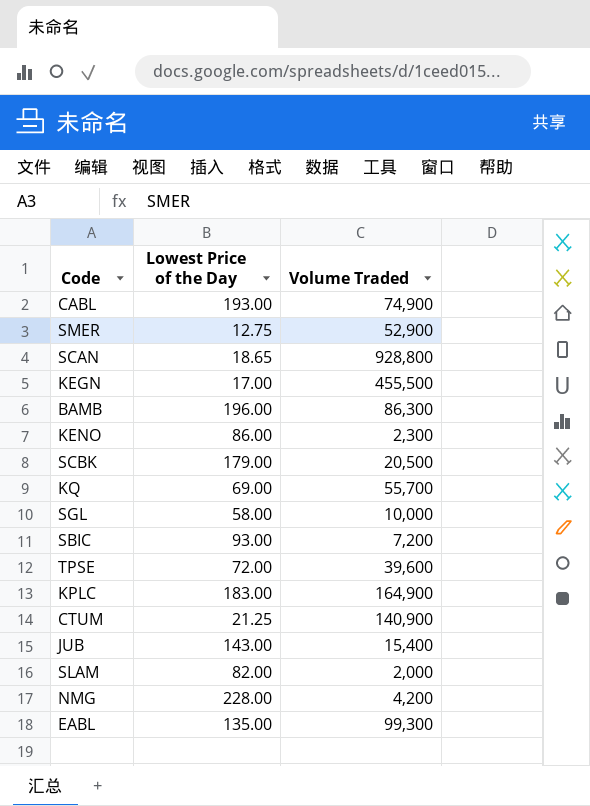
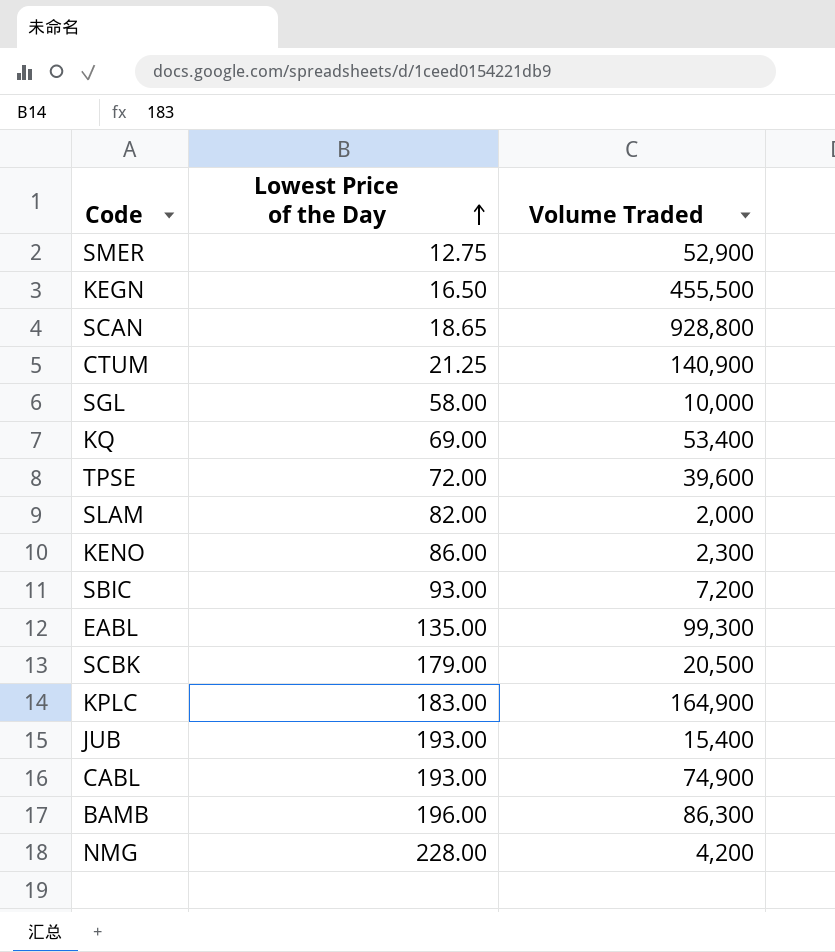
row order: none -> Lowest Price of the Day ascending
KEGN | Lowest Price of the Day: 17.00 -> 16.50
KQ | Volume Traded: 55,700 -> 53,400
JUB | Lowest Price of the Day: 143.00 -> 193.00

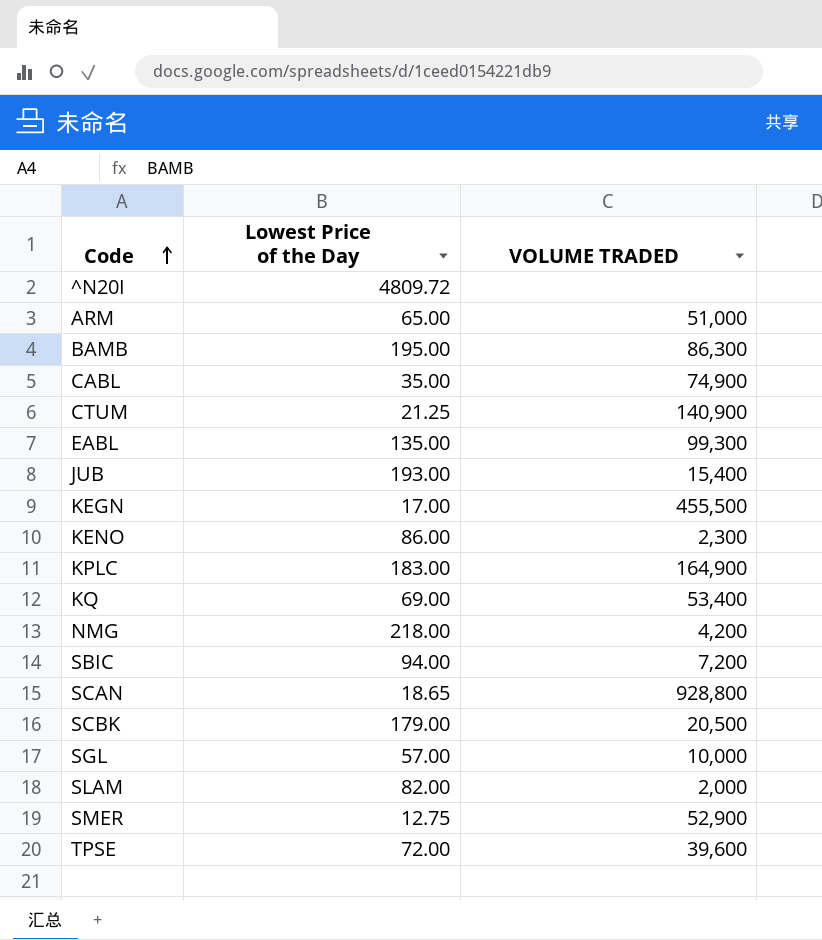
row order: Lowest Price of the Day ascending -> Code ascending
column name: Volume Traded -> VOLUME TRADED
row ^N20I: none -> 4809.72 | none
row ARM: none -> 65.00 | 51,000
BAMB | Lowest Price of the Day: 196.00 -> 195.00
CABL | Lowest Price of the Day: 193.00 -> 35.00
KEGN | Lowest Price of the Day: 16.50 -> 17.00
NMG | Lowest Price of the Day: 228.00 -> 218.00
SBIC | Lowest Price of the Day: 93.00 -> 94.00
SGL | Lowest Price of the Day: 58.00 -> 57.00

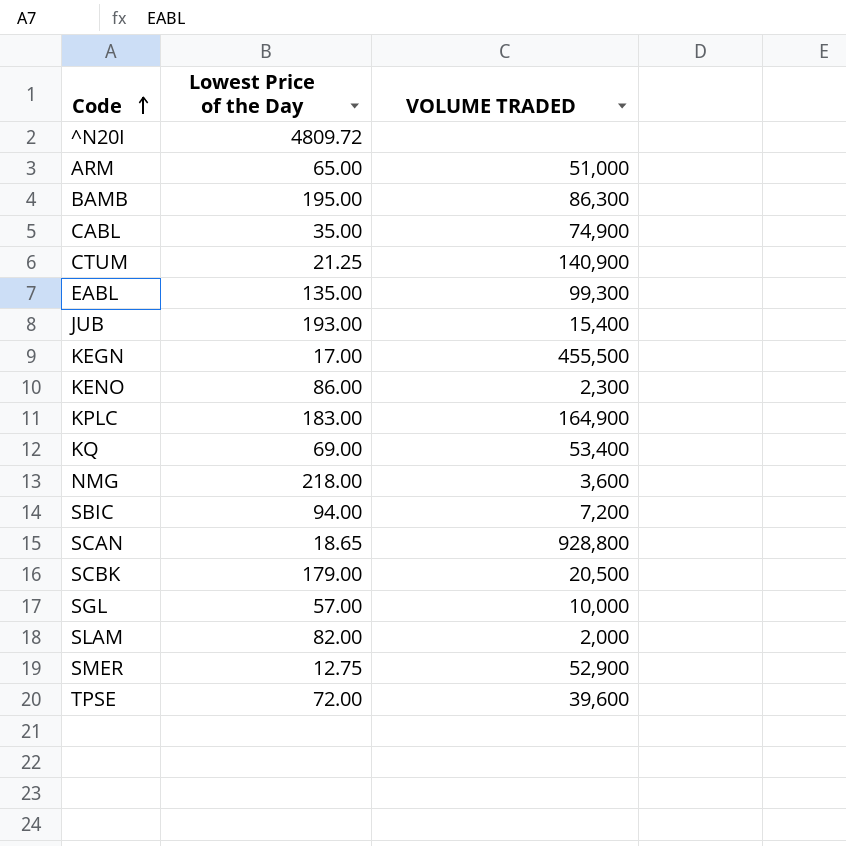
NMG | VOLUME TRADED: 4,200 -> 3,600

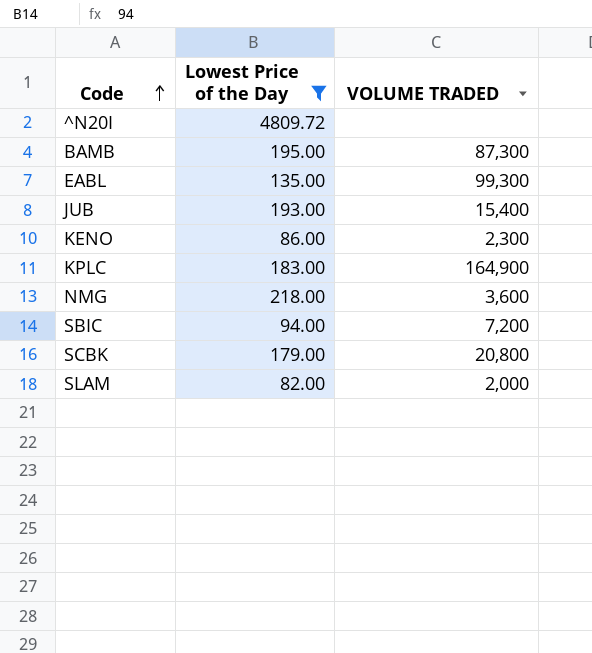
filter: none -> Lowest Price of the Day >= 82.00
BAMB | VOLUME TRADED: 86,300 -> 87,300
SCBK | VOLUME TRADED: 20,500 -> 20,800

